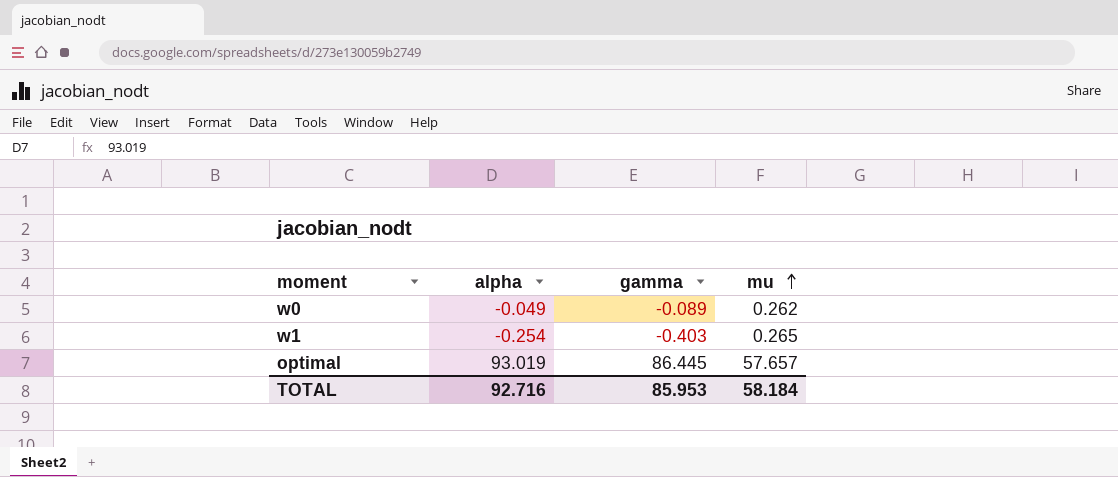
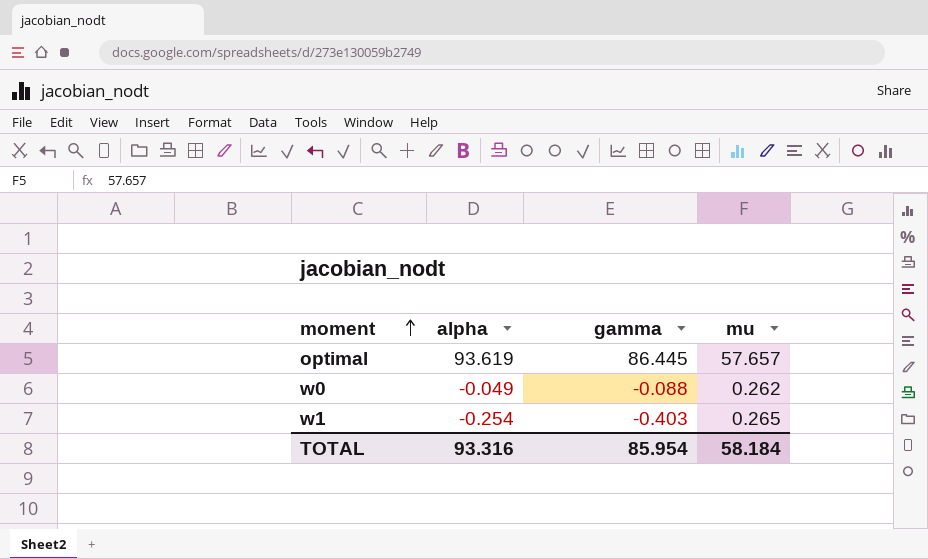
row order: mu ascending -> moment ascending
optimal | alpha: 93.019 -> 93.619
w0 | gamma: -0.089 -> -0.088
TOTAL | alpha: 92.716 -> 93.316
TOTAL | gamma: 85.953 -> 85.954

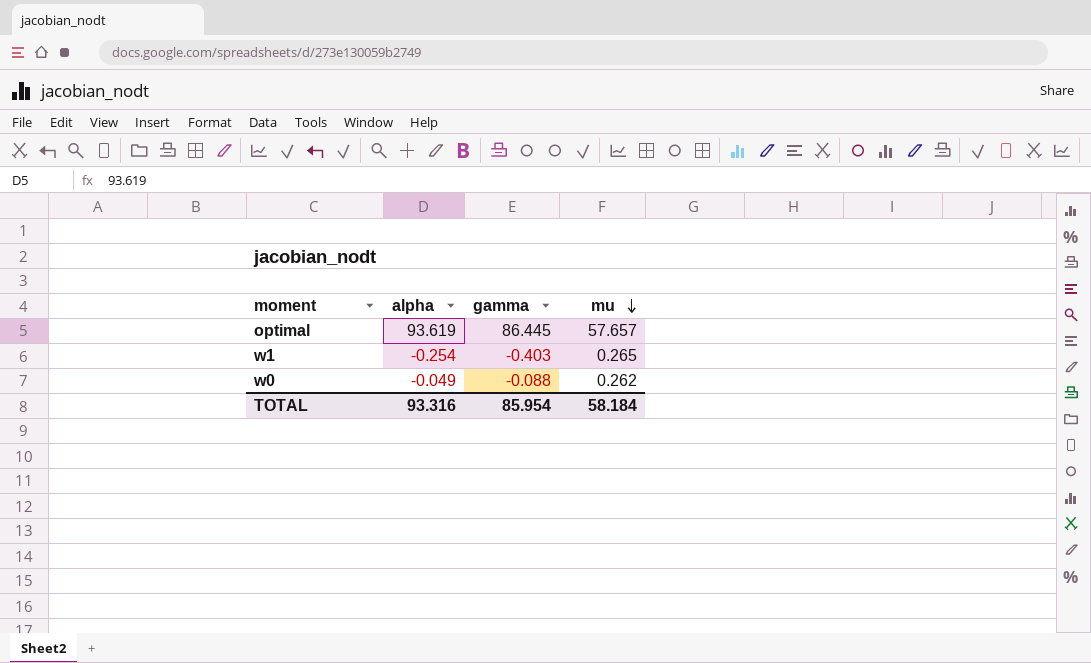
row order: moment ascending -> mu descending

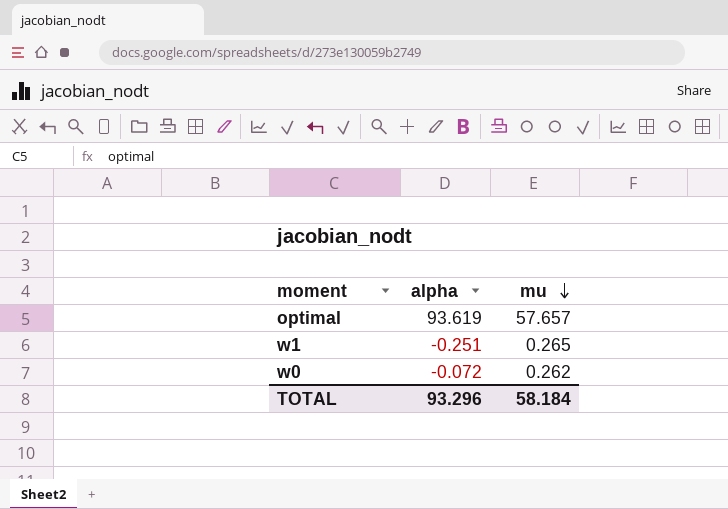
column gamma | position: 3 -> none
w1 | alpha: -0.254 -> -0.251
w0 | alpha: -0.049 -> -0.072
TOTAL | alpha: 93.316 -> 93.296

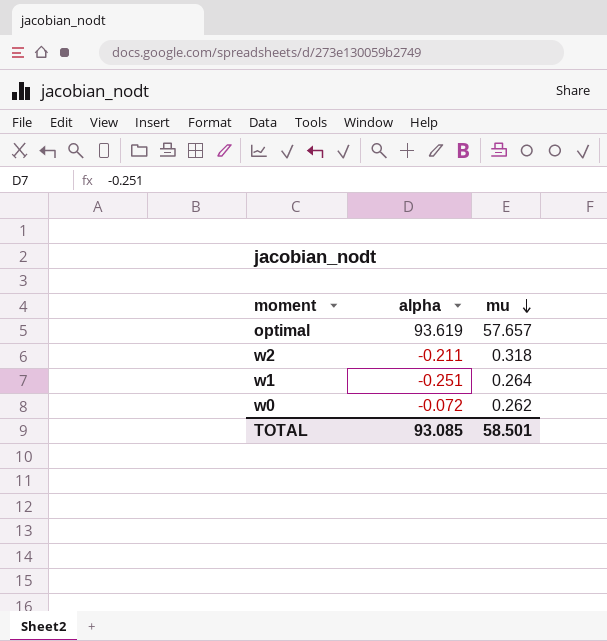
row w2: none -> -0.211 | 0.318
w1 | mu: 0.265 -> 0.264
TOTAL | alpha: 93.296 -> 93.085
TOTAL | mu: 58.184 -> 58.501

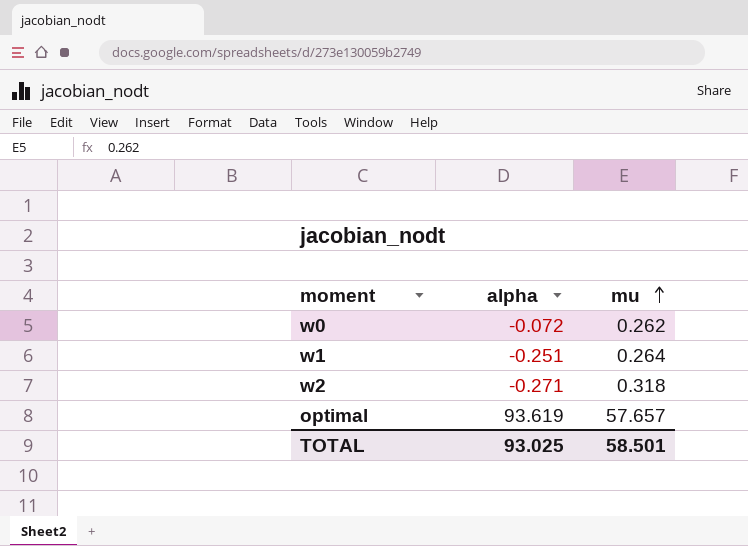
row order: mu descending -> mu ascending
w2 | alpha: -0.211 -> -0.271
TOTAL | alpha: 93.085 -> 93.025

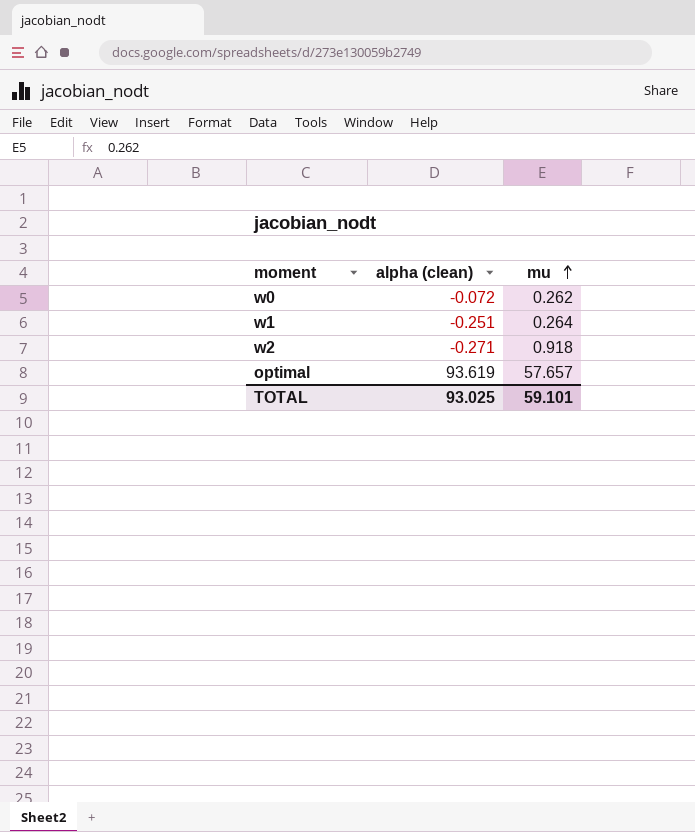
column name: alpha -> alpha (clean)
w2 | mu: 0.318 -> 0.918
TOTAL | mu: 58.501 -> 59.101

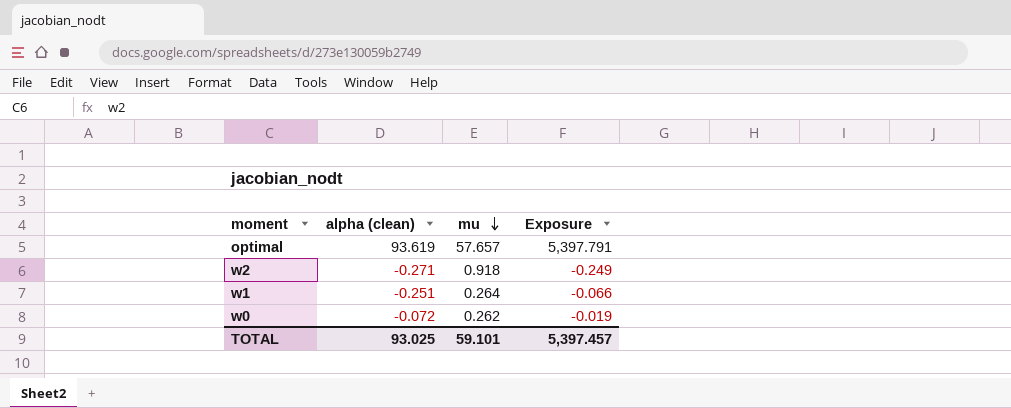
row order: mu ascending -> mu descending
column Exposure | formula: none -> [alpha (clean)] * [mu]

